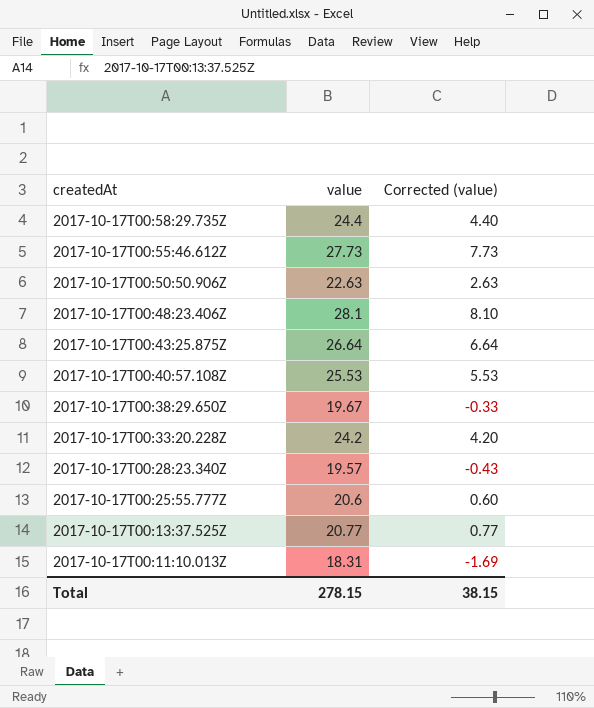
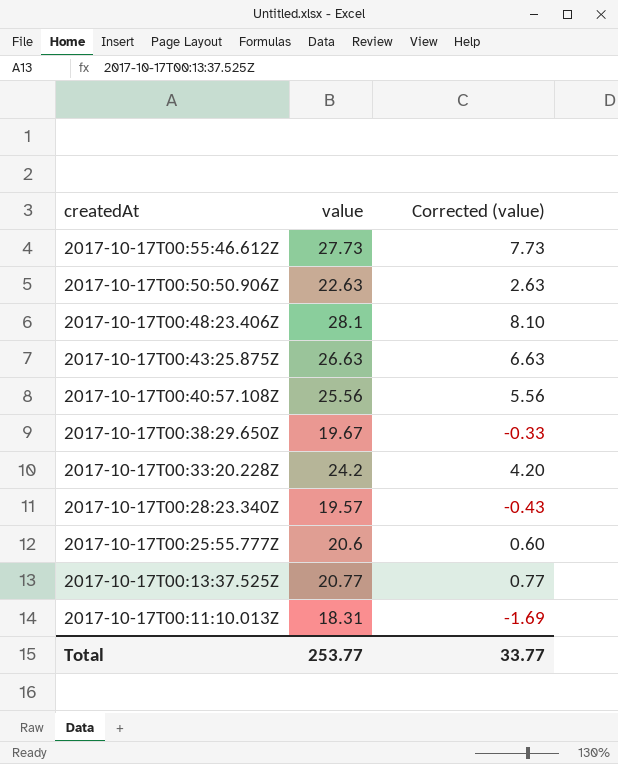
row 2017-10-17T00:58:29.735Z: 24.4 | 4.40 -> none
2017-10-17T00:43:25.875Z | value: 26.64 -> 26.63
2017-10-17T00:43:25.875Z | Corrected (value): 6.64 -> 6.63
2017-10-17T00:40:57.108Z | value: 25.53 -> 25.56
2017-10-17T00:40:57.108Z | Corrected (value): 5.53 -> 5.56
Total | value: 278.15 -> 253.77
Total | Corrected (value): 38.15 -> 33.77

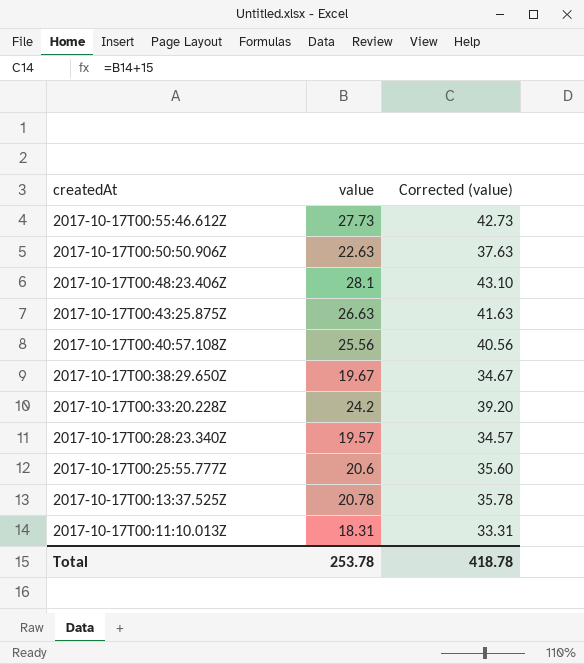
column Corrected (value) | formula: [value] - 20 -> [value] + 15
2017-10-17T00:13:37.525Z | value: 20.77 -> 20.78
Total | value: 253.77 -> 253.78
Total | Corrected (value): 33.77 -> 418.78

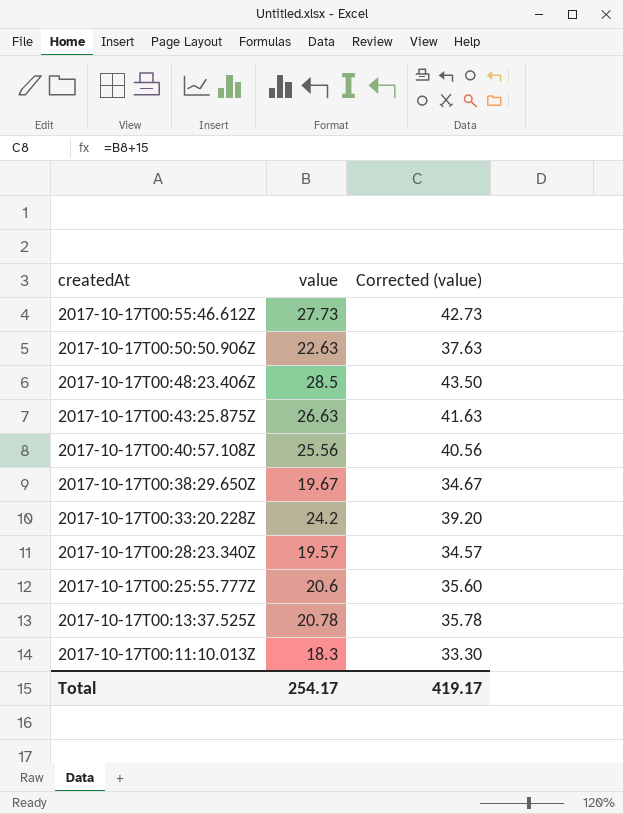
2017-10-17T00:48:23.406Z | value: 28.1 -> 28.5
2017-10-17T00:48:23.406Z | Corrected (value): 43.10 -> 43.50
2017-10-17T00:11:10.013Z | value: 18.31 -> 18.3
2017-10-17T00:11:10.013Z | Corrected (value): 33.31 -> 33.30
Total | value: 253.78 -> 254.17
Total | Corrected (value): 418.78 -> 419.17

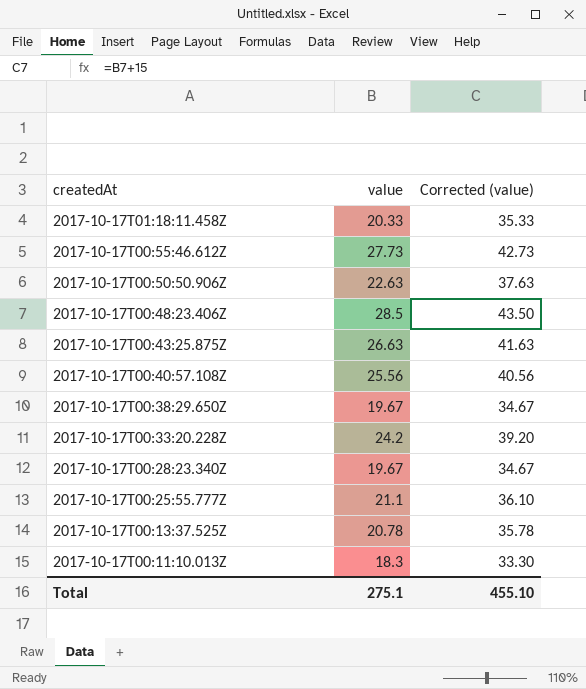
row 2017-10-17T01:18:11.458Z: none -> 20.33 | 35.33
2017-10-17T00:28:23.340Z | value: 19.57 -> 19.67
2017-10-17T00:28:23.340Z | Corrected (value): 34.57 -> 34.67
2017-10-17T00:25:55.777Z | value: 20.6 -> 21.1
2017-10-17T00:25:55.777Z | Corrected (value): 35.60 -> 36.10
Total | value: 254.17 -> 275.1
Total | Corrected (value): 419.17 -> 455.10

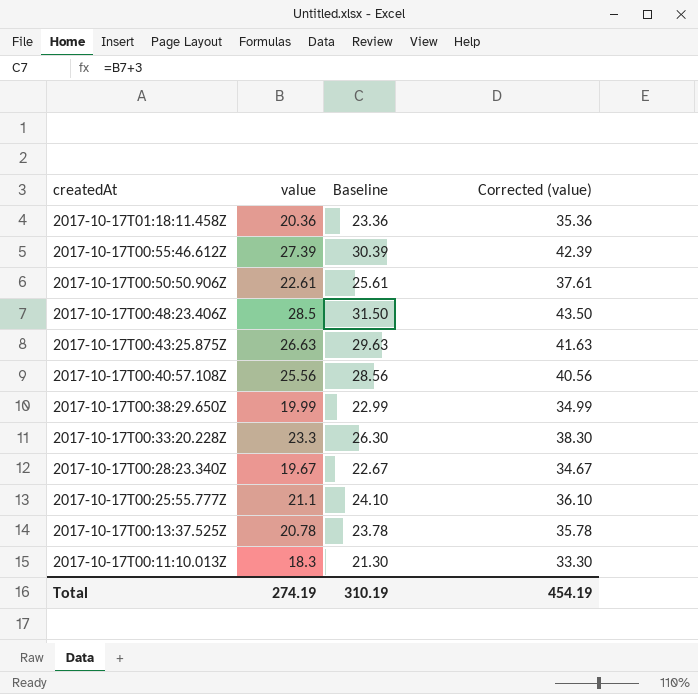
column Baseline | formula: none -> [value] + 3
2017-10-17T01:18:11.458Z | value: 20.33 -> 20.36
2017-10-17T01:18:11.458Z | Corrected (value): 35.33 -> 35.36
2017-10-17T00:55:46.612Z | value: 27.73 -> 27.39
2017-10-17T00:55:46.612Z | Corrected (value): 42.73 -> 42.39
2017-10-17T00:50:50.906Z | value: 22.63 -> 22.61
2017-10-17T00:50:50.906Z | Corrected (value): 37.63 -> 37.61
2017-10-17T00:38:29.650Z | value: 19.67 -> 19.99
2017-10-17T00:38:29.650Z | Corrected (value): 34.67 -> 34.99
2017-10-17T00:33:20.228Z | value: 24.2 -> 23.3
2017-10-17T00:33:20.228Z | Corrected (value): 39.20 -> 38.30
Total | value: 275.1 -> 274.19
Total | Corrected (value): 455.10 -> 454.19

